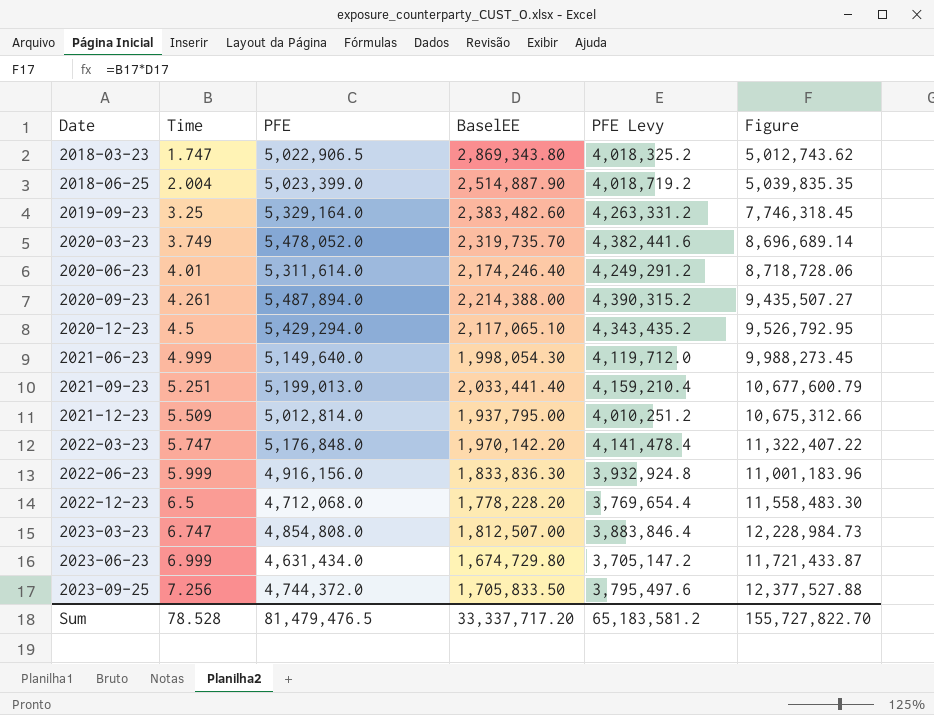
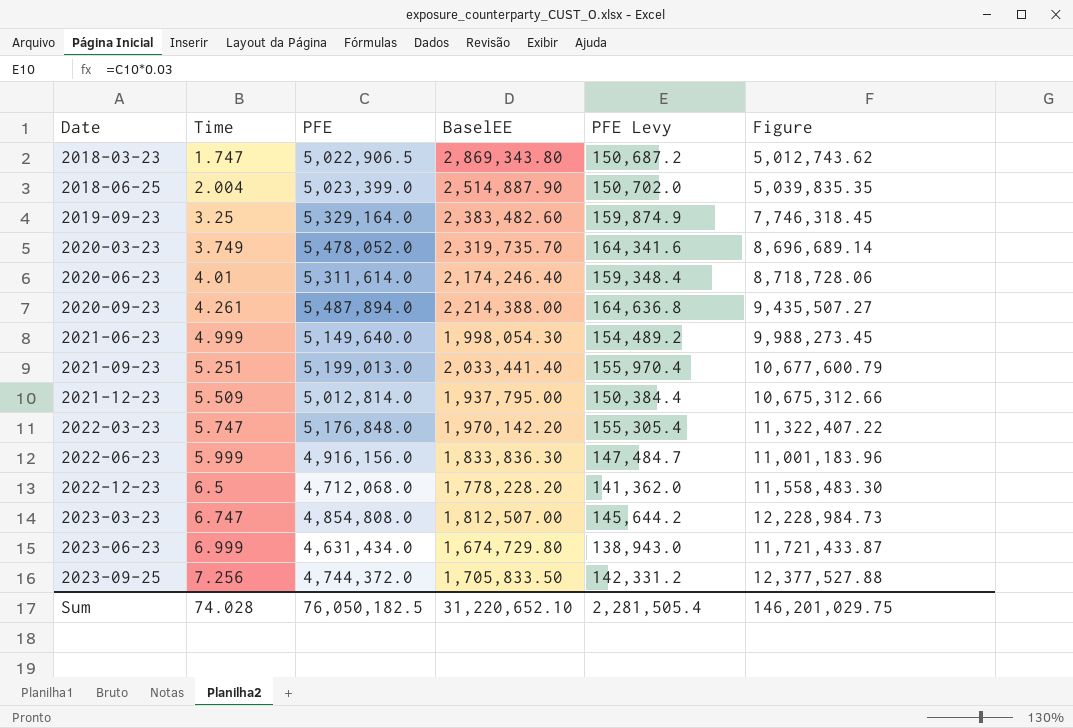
column PFE Levy | formula: [PFE] * 0.8 -> [PFE] * 0.03
row 2020-12-23: 4.5 | 5,429,294.0 | 2,117,065.10 | 4,343,435.2 | 9,526,792.95 -> none
Sum | Time: 78.528 -> 74.028
Sum | PFE: 81,479,476.5 -> 76,050,182.5
Sum | BaselEE: 33,337,717.20 -> 31,220,652.10
Sum | PFE Levy: 65,183,581.2 -> 2,281,505.4
Sum | Figure: 155,727,822.70 -> 146,201,029.75

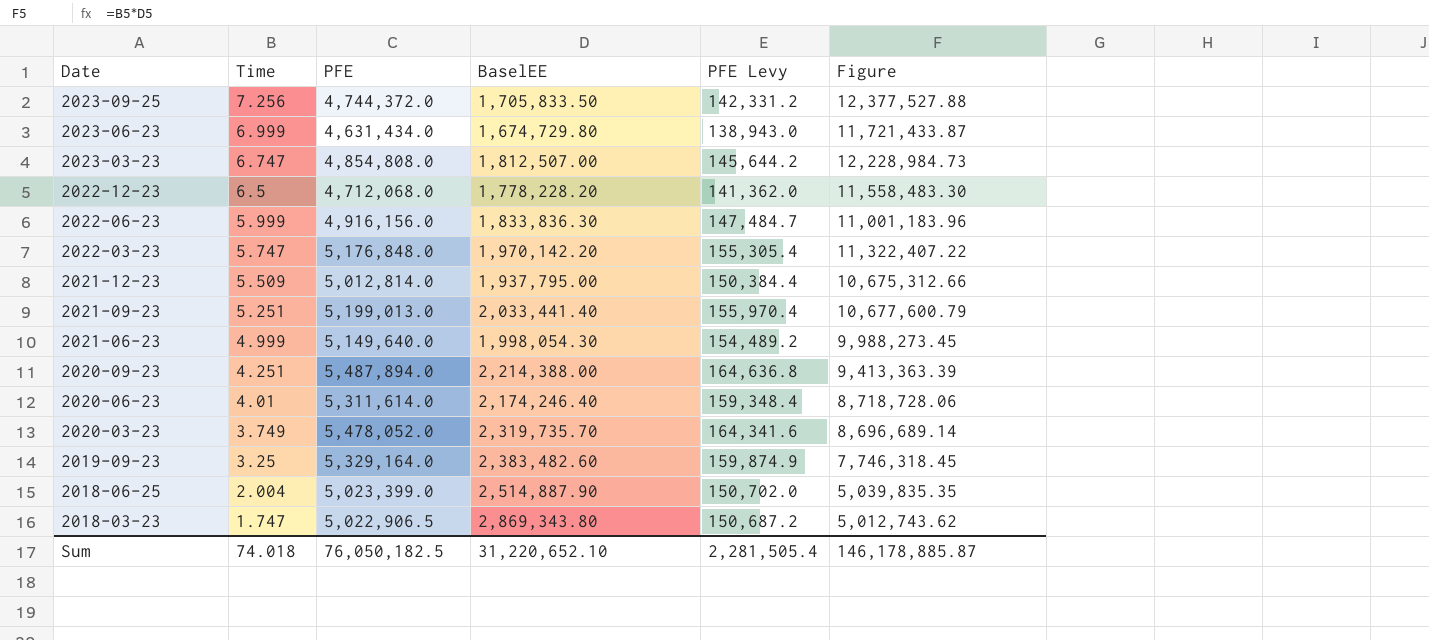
row order: Date ascending -> Date descending
2020-09-23 | Time: 4.261 -> 4.251
2020-09-23 | Figure: 9,435,507.27 -> 9,413,363.39
Sum | Time: 74.028 -> 74.018
Sum | Figure: 146,201,029.75 -> 146,178,885.87

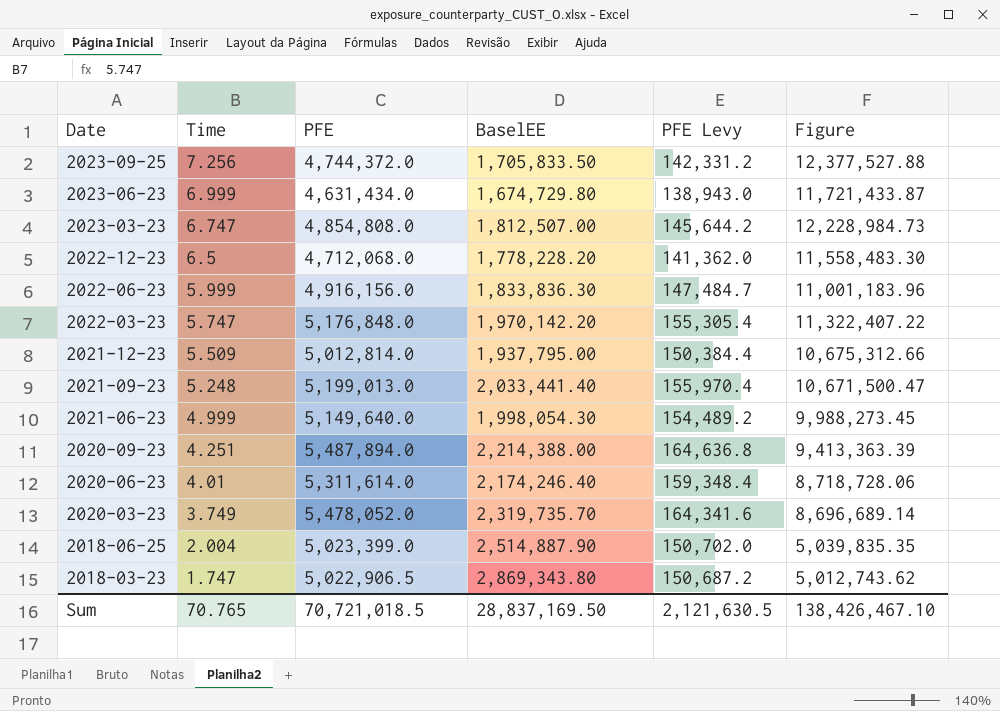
row 2019-09-23: 3.25 | 5,329,164.0 | 2,383,482.60 | 159,874.9 | 7,746,318.45 -> none
2021-09-23 | Time: 5.251 -> 5.248
2021-09-23 | Figure: 10,677,600.79 -> 10,671,500.47
Sum | Time: 74.018 -> 70.765
Sum | PFE: 76,050,182.5 -> 70,721,018.5
Sum | BaselEE: 31,220,652.10 -> 28,837,169.50
Sum | PFE Levy: 2,281,505.4 -> 2,121,630.5
Sum | Figure: 146,178,885.87 -> 138,426,467.10

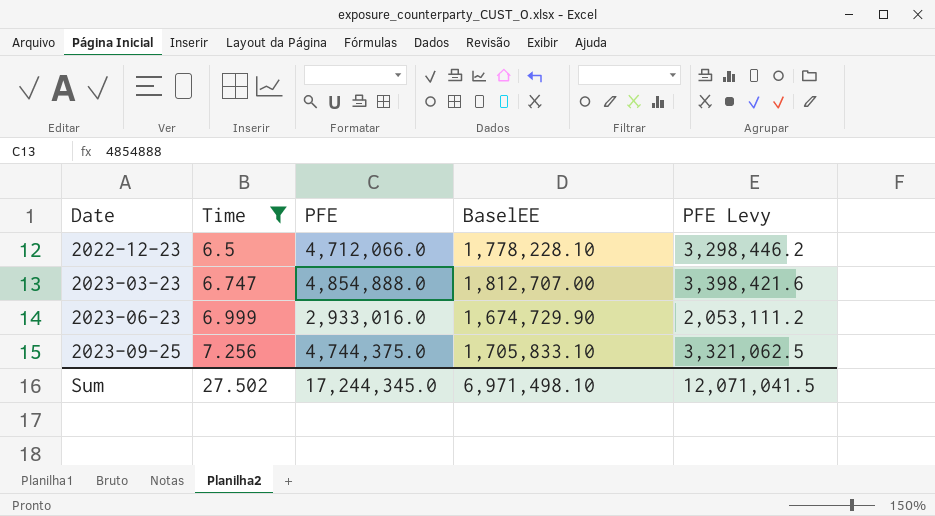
filter: none -> Time >= 6.5
row order: Date descending -> Date ascending
column Figure | formula: [Time] * [BaselEE] -> none
column PFE Levy | formula: [PFE] * 0.03 -> [PFE] * 0.7
2022-12-23 | PFE: 4,712,068.0 -> 4,712,066.0
2022-12-23 | BaselEE: 1,778,228.20 -> 1,778,228.10
2023-03-23 | PFE: 4,854,808.0 -> 4,854,888.0
2023-03-23 | BaselEE: 1,812,507.00 -> 1,812,707.00
2023-06-23 | PFE: 4,631,434.0 -> 2,933,016.0
2023-06-23 | BaselEE: 1,674,729.80 -> 1,674,729.90
2023-09-25 | PFE: 4,744,372.0 -> 4,744,375.0
2023-09-25 | BaselEE: 1,705,833.50 -> 1,705,833.10
Sum | Time: 70.765 -> 27.502
Sum | PFE: 70,721,018.5 -> 17,244,345.0
Sum | BaselEE: 28,837,169.50 -> 6,971,498.10
Sum | PFE Levy: 2,121,630.5 -> 12,071,041.5

